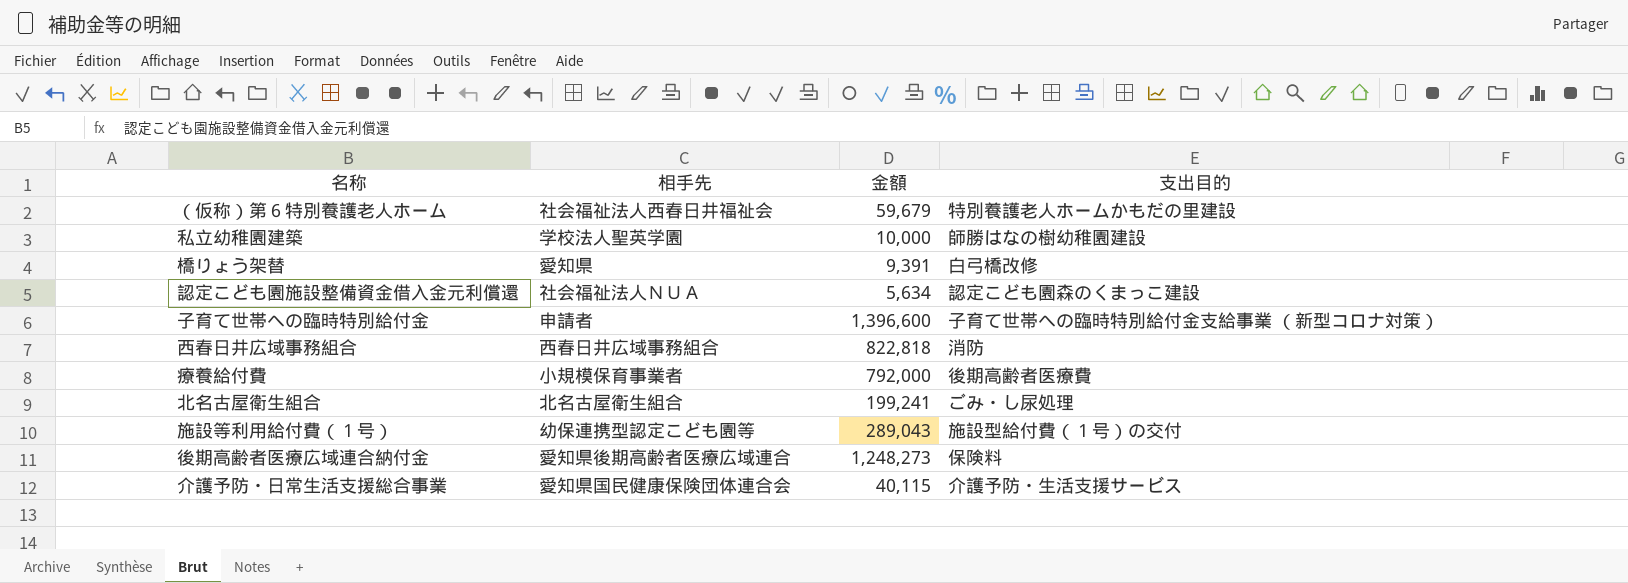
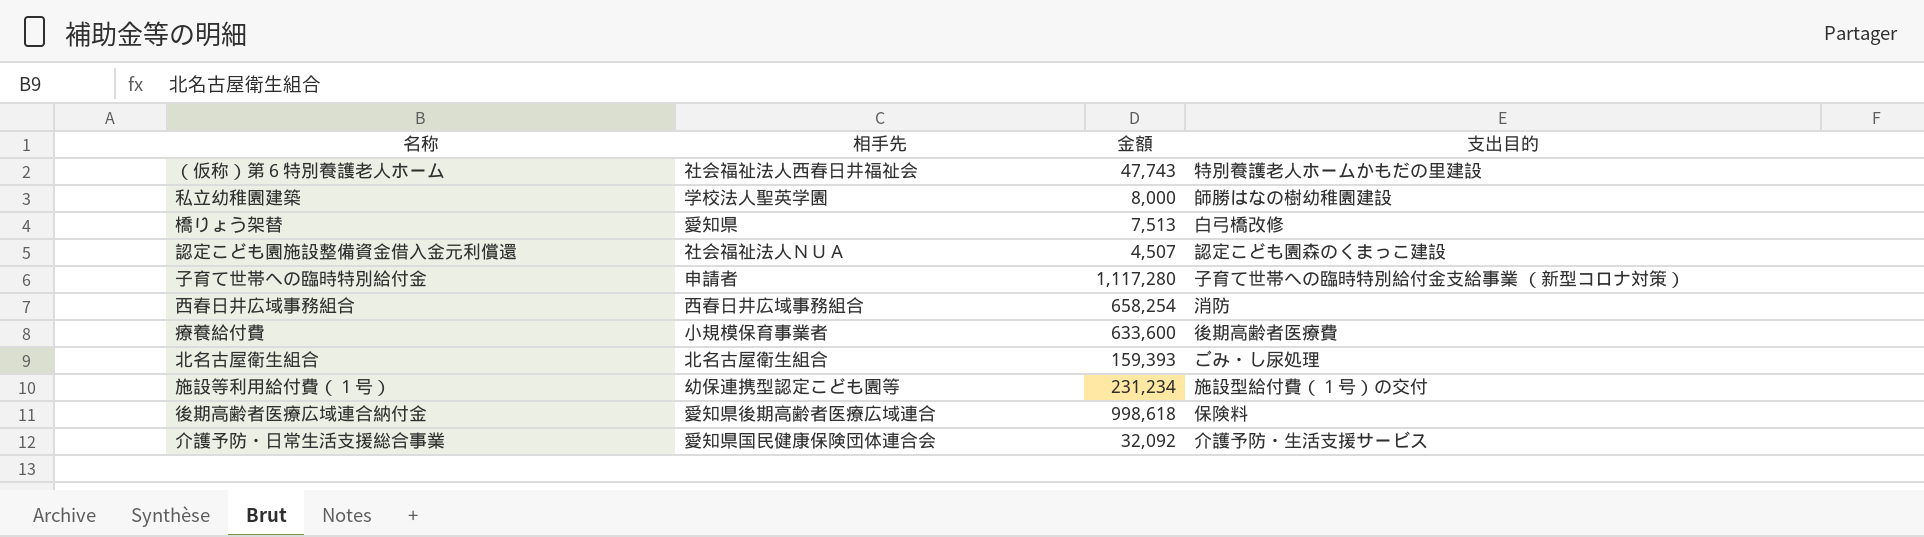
（仮称）第６特別養護老人ホーム | 金額: 59,679 -> 47,743
私立幼稚園建築 | 金額: 10,000 -> 8,000
橋りょう架替 | 金額: 9,391 -> 7,513
認定こども園施設整備資金借入金元利償還 | 金額: 5,634 -> 4,507
子育て世帯への臨時特別給付金 | 金額: 1,396,600 -> 1,117,280
西春日井広域事務組合 | 金額: 822,818 -> 658,254
療養給付費 | 金額: 792,000 -> 633,600
北名古屋衛生組合 | 金額: 199,241 -> 159,393
施設等利用給付費（１号） | 金額: 289,043 -> 231,234
後期高齢者医療広域連合納付金 | 金額: 1,248,273 -> 998,618
介護予防・日常生活支援総合事業 | 金額: 40,115 -> 32,092

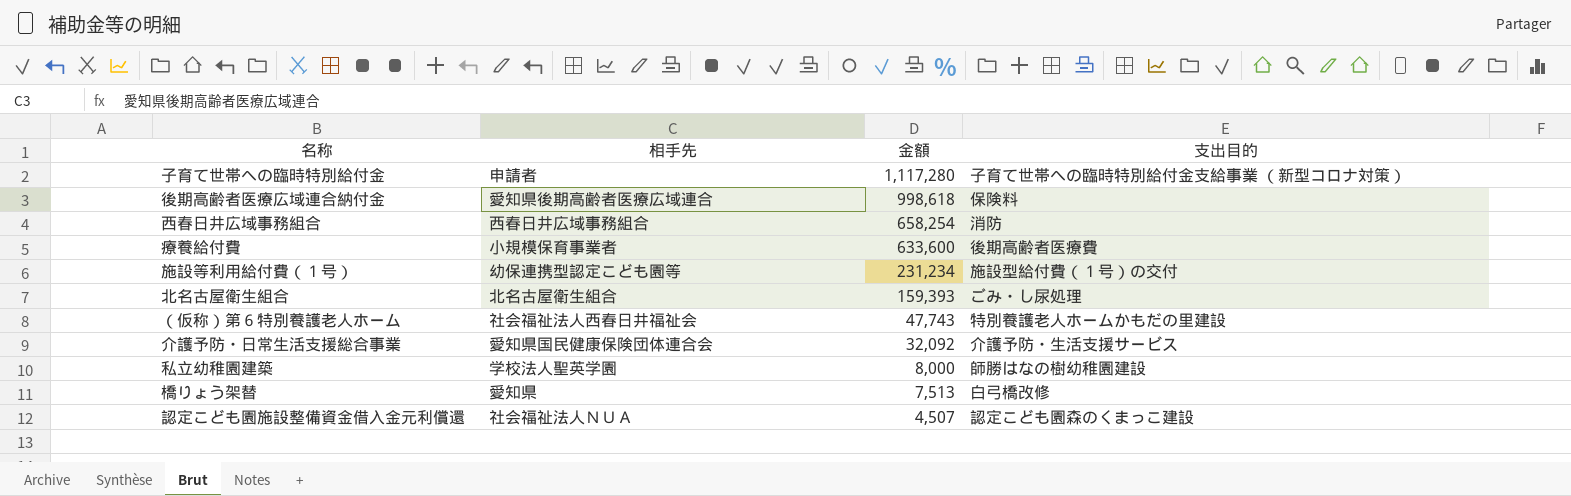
row order: none -> 金額 descending

